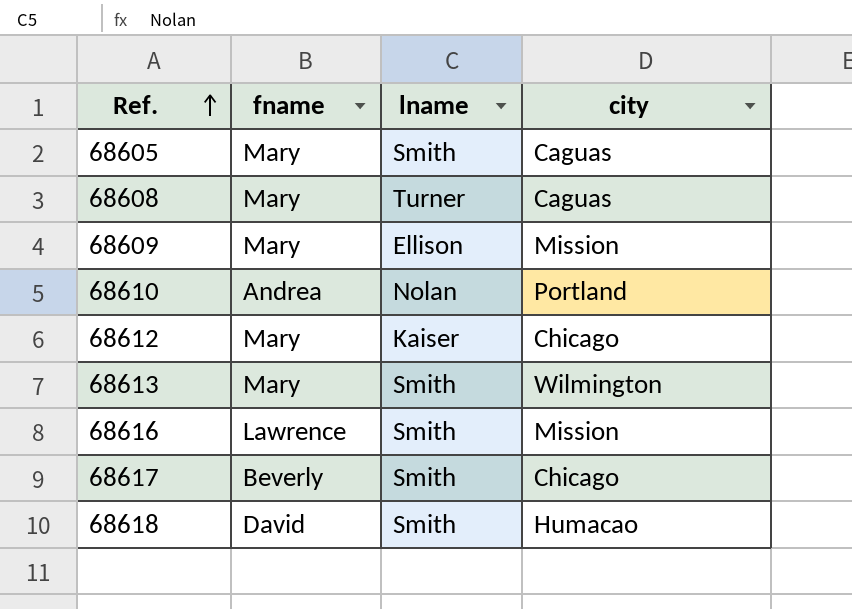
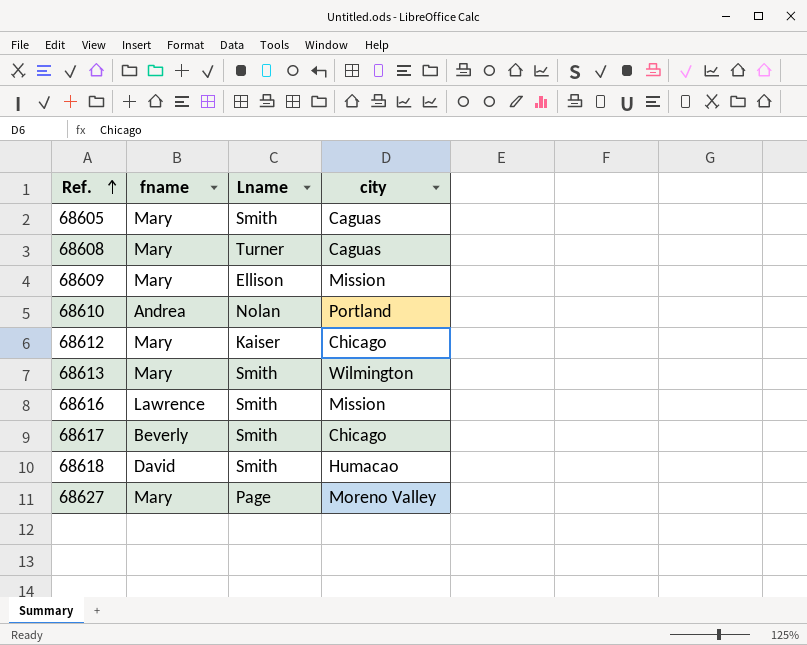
column name: lname -> Lname
row 68627: none -> Mary | Page | Moreno Valley

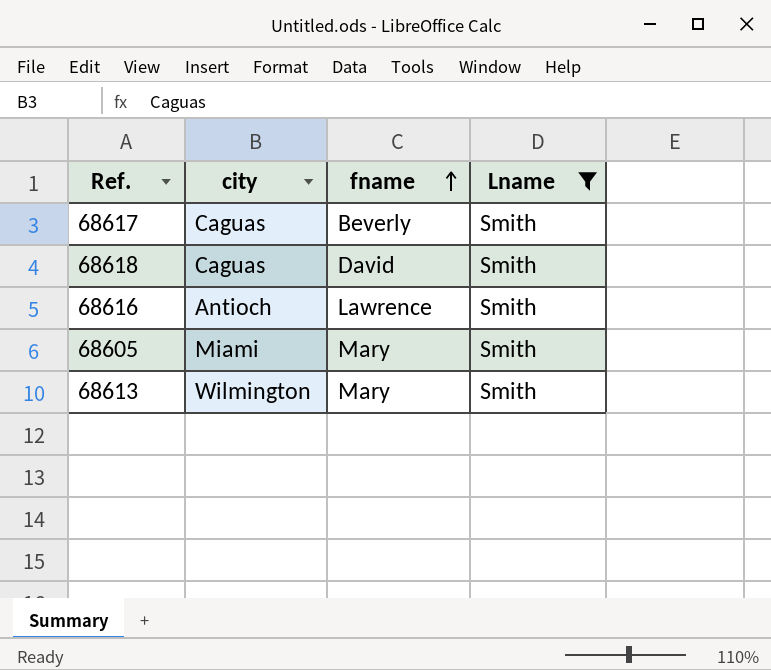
filter: none -> Lname = Smith
row order: Ref. ascending -> fname ascending
column city | position: 4 -> 2
68617 | city: Chicago -> Caguas
68618 | city: Humacao -> Caguas
68616 | city: Mission -> Antioch
68605 | city: Caguas -> Miami

